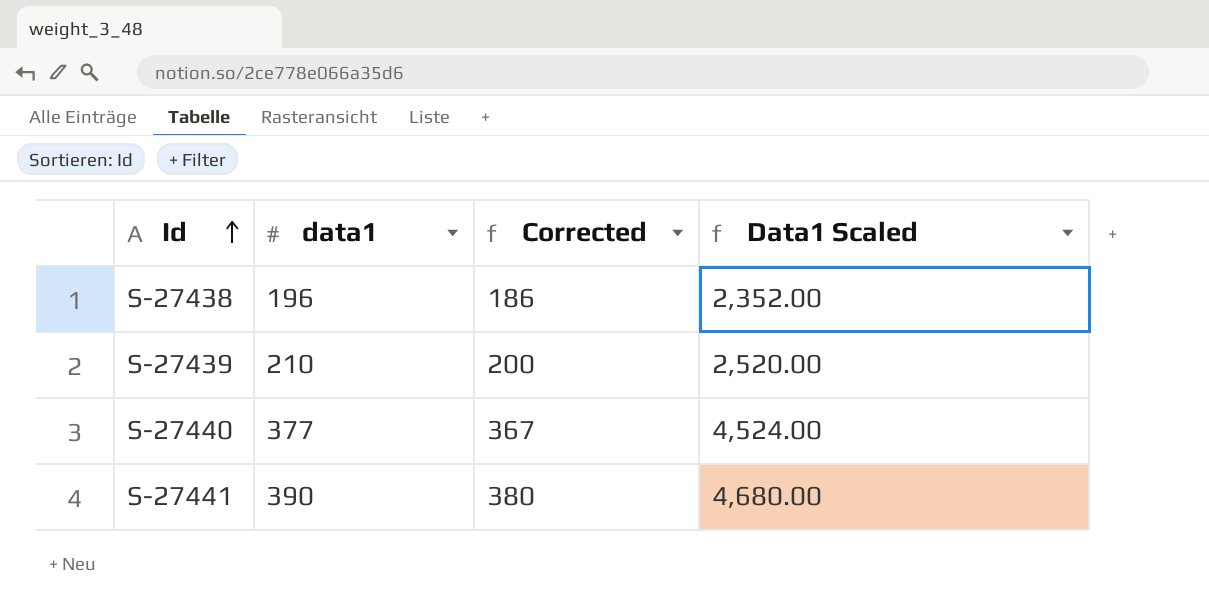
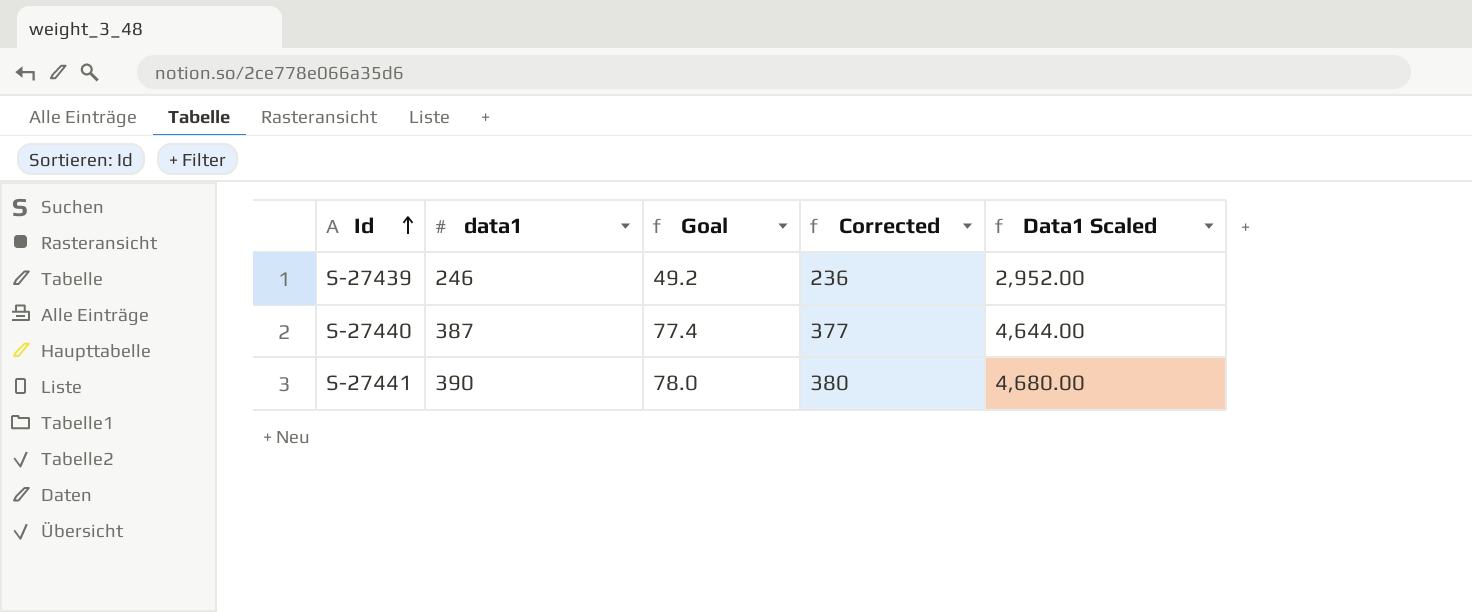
column Goal | formula: none -> [data1] * 0.2
row S-27438: 196 | 186 | 2,352.00 -> none
S-27439 | data1: 210 -> 246
S-27439 | Corrected: 200 -> 236
S-27439 | Data1 Scaled: 2,520.00 -> 2,952.00
S-27440 | data1: 377 -> 387
S-27440 | Corrected: 367 -> 377
S-27440 | Data1 Scaled: 4,524.00 -> 4,644.00

